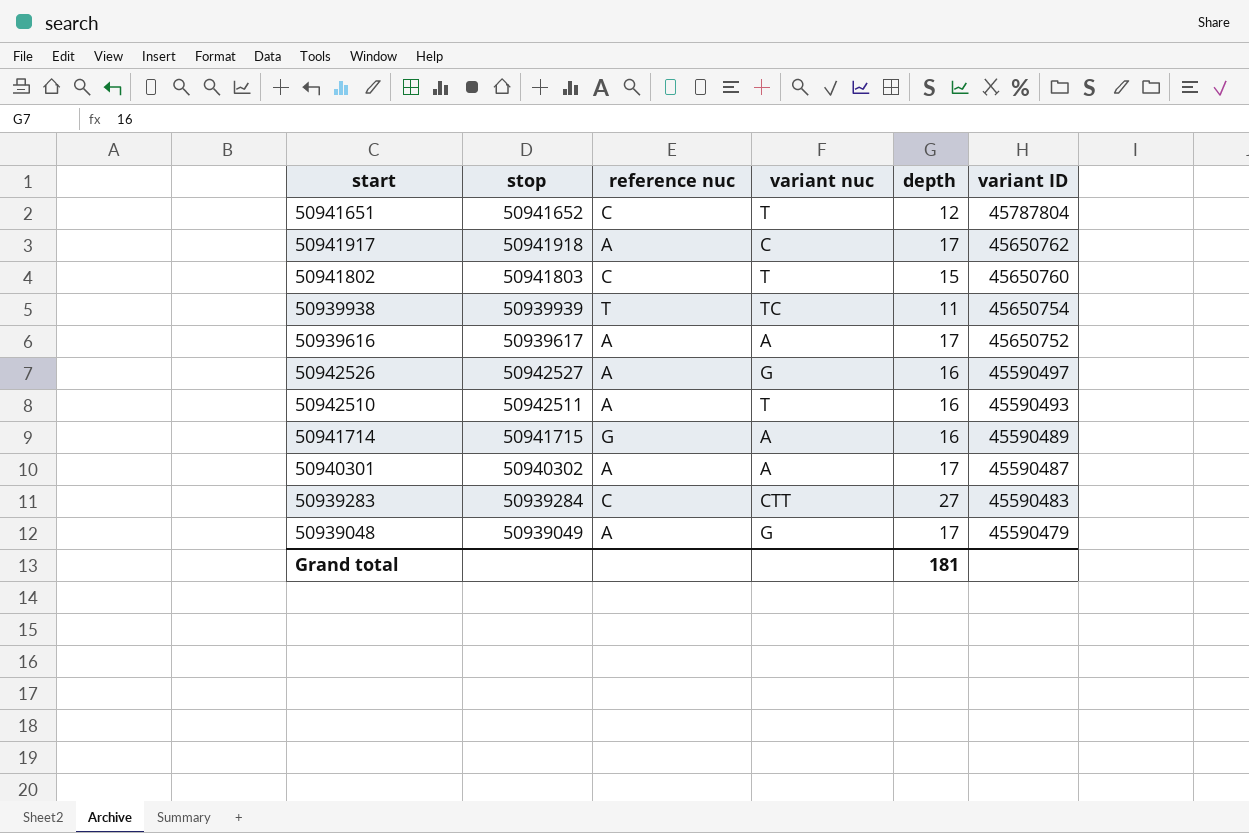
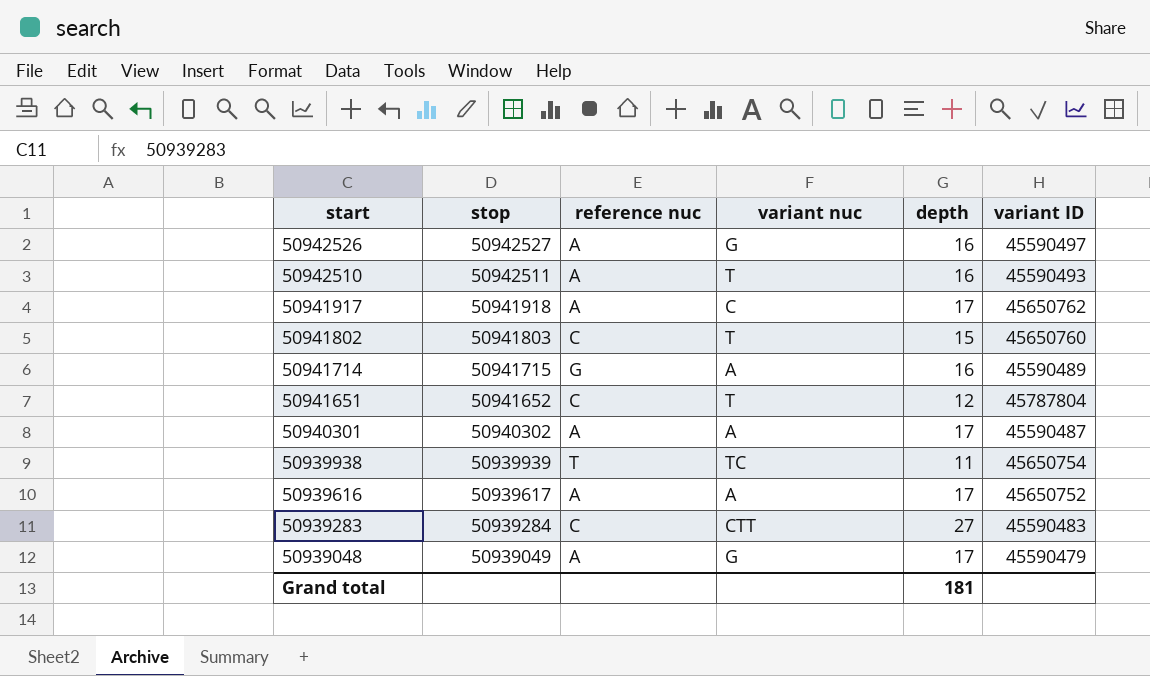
row order: variant ID descending -> start descending

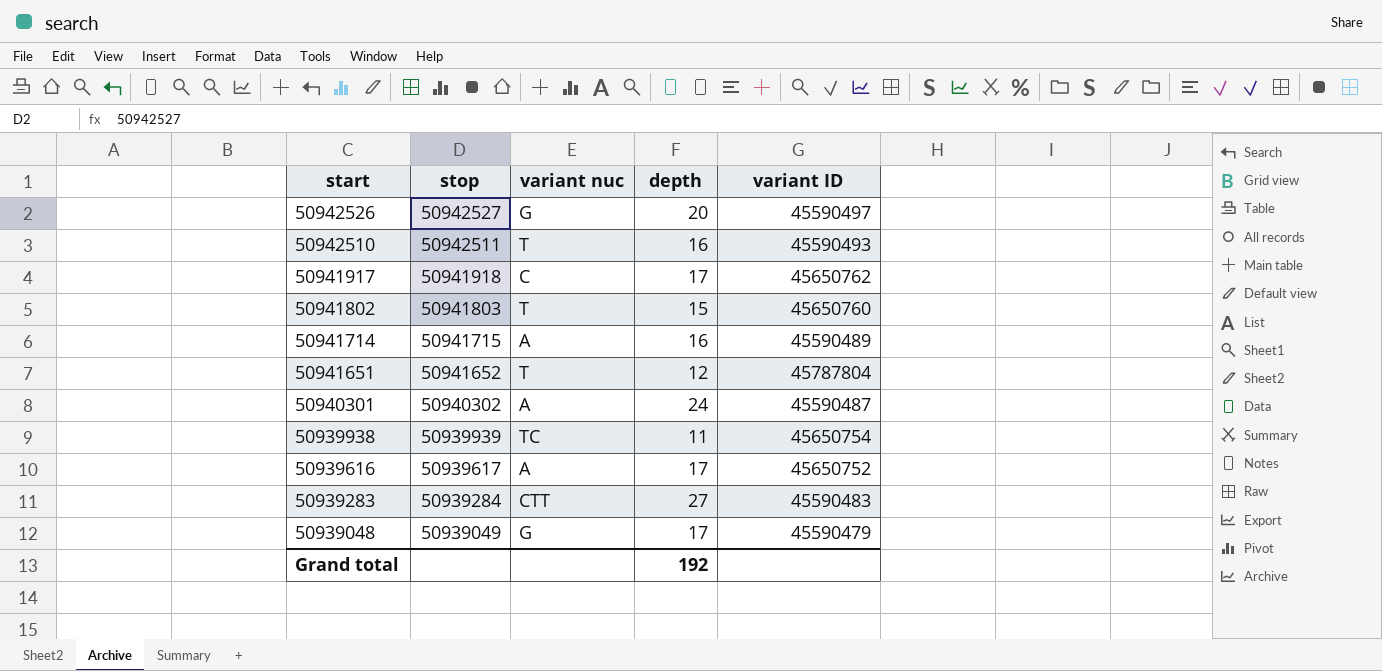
column reference nuc | position: 3 -> none
50942526 | depth: 16 -> 20
50940301 | depth: 17 -> 24
Grand total | depth: 181 -> 192

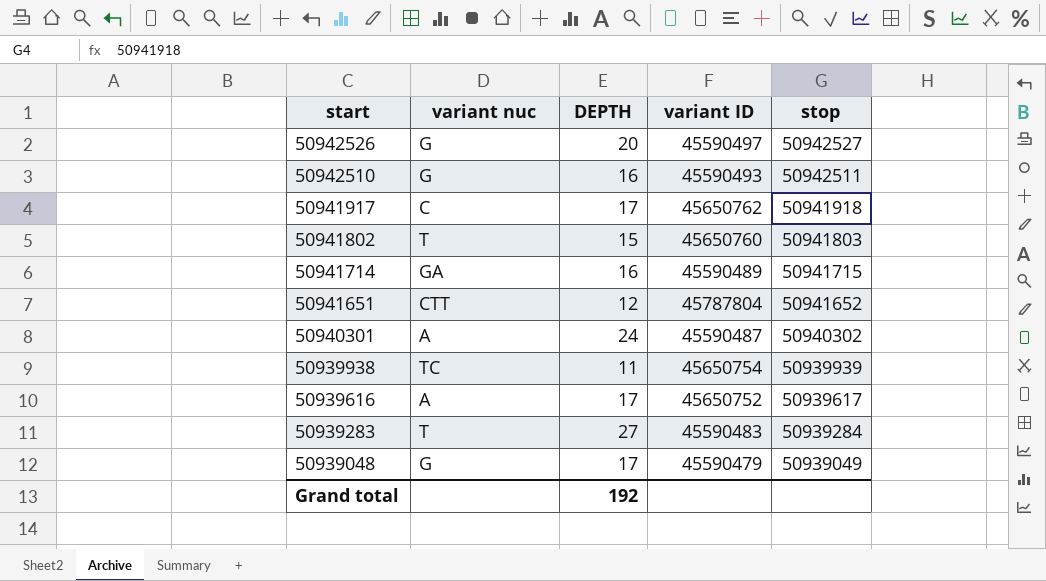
column name: depth -> DEPTH
column stop | position: 2 -> 5
50942510 | variant nuc: T -> G
50941714 | variant nuc: A -> GA
50941651 | variant nuc: T -> CTT
50939283 | variant nuc: CTT -> T

